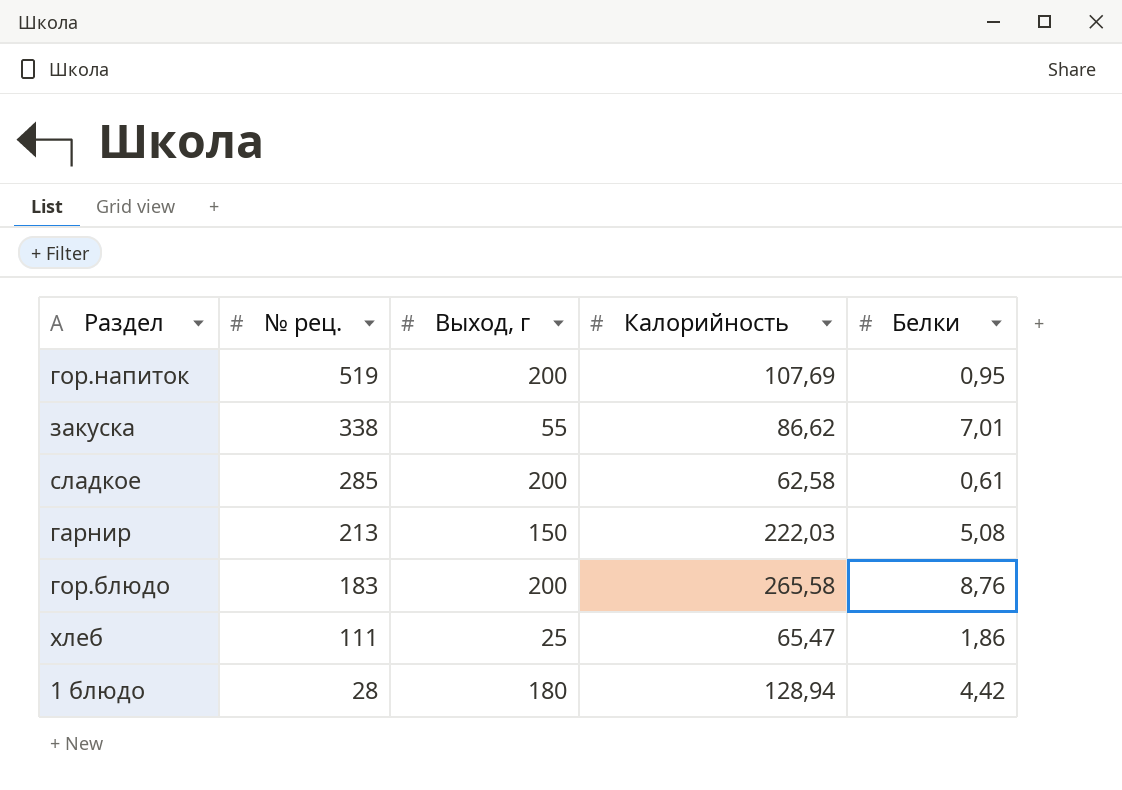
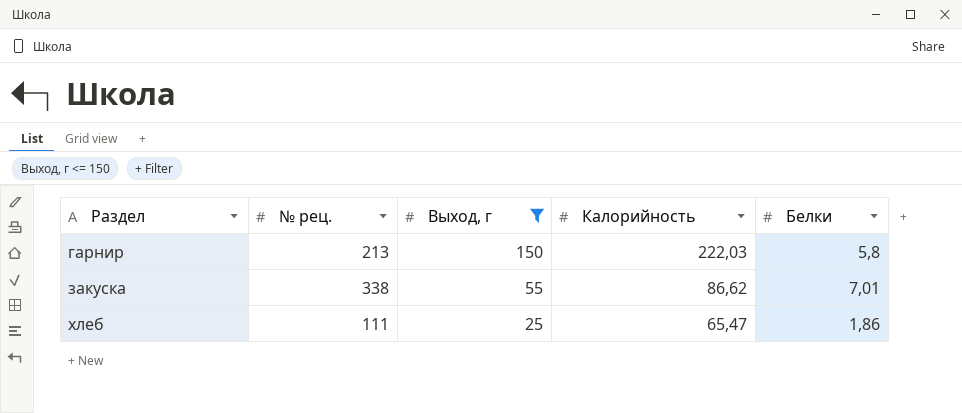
filter: none -> Выход, г <= 150
row order: № рец. descending -> Раздел ascending
гарнир | Белки: 5,08 -> 5,8

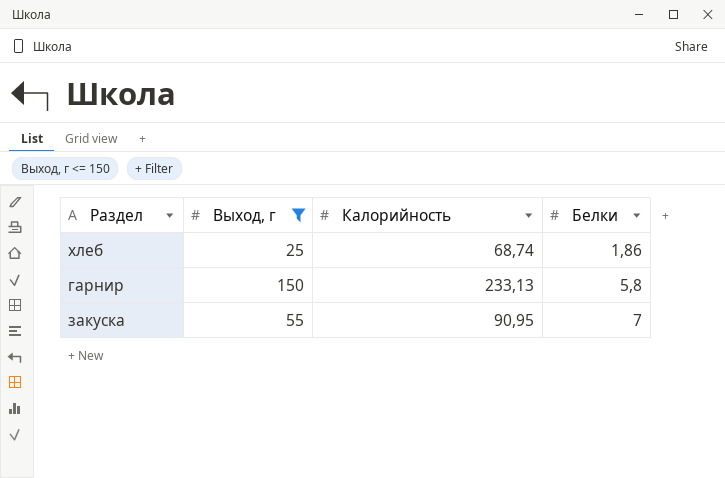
row order: Раздел ascending -> Белки ascending
column № рец. | position: 2 -> none
хлеб | Калорийность: 65,47 -> 68,74
гарнир | Калорийность: 222,03 -> 233,13
закуска | Калорийность: 86,62 -> 90,95
закуска | Белки: 7,01 -> 7

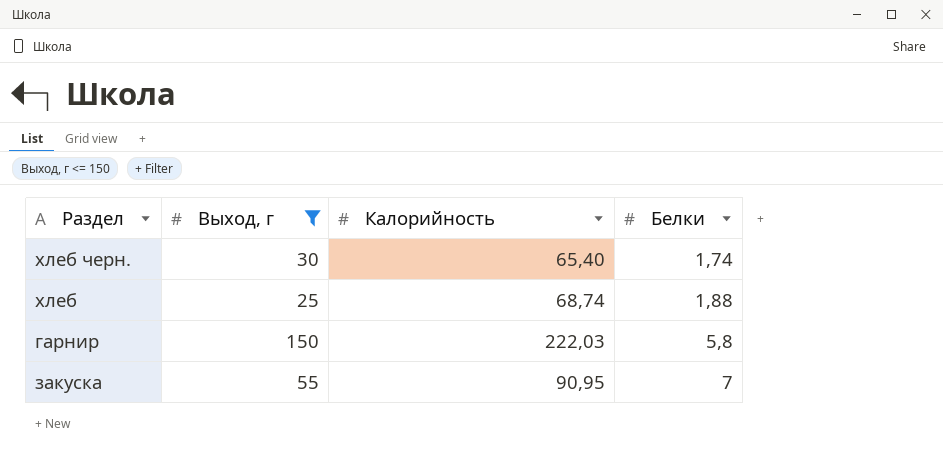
row хлеб черн.: none -> 30 | 65,40 | 1,74
хлеб | Белки: 1,86 -> 1,88
гарнир | Калорийность: 233,13 -> 222,03

